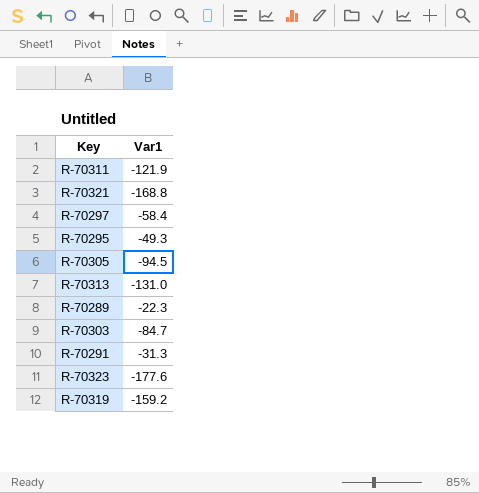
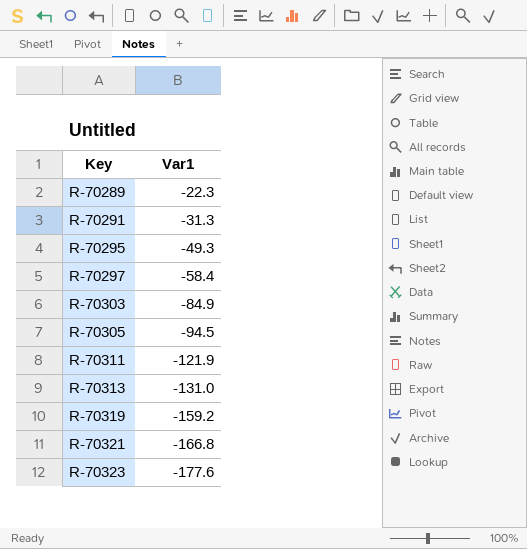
row order: none -> Key ascending
R-70303 | Var1: -84.7 -> -84.9
R-70321 | Var1: -168.8 -> -166.8

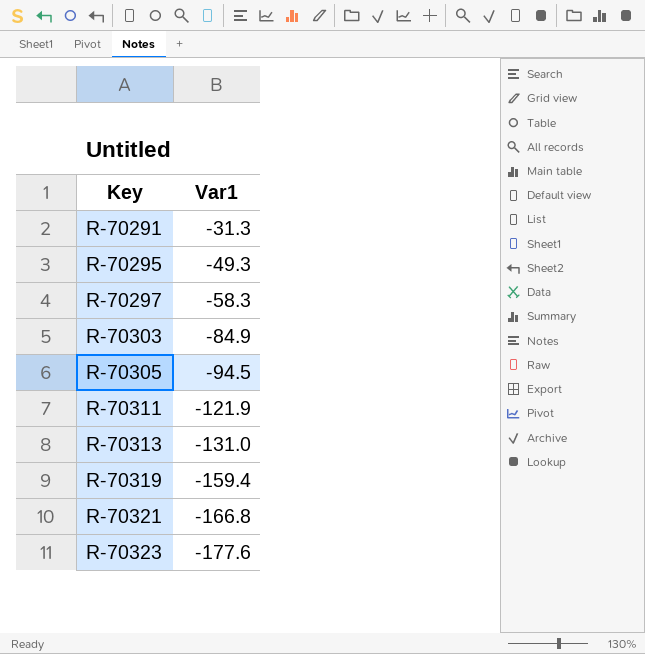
row R-70289: -22.3 -> none
R-70297 | Var1: -58.4 -> -58.3
R-70319 | Var1: -159.2 -> -159.4

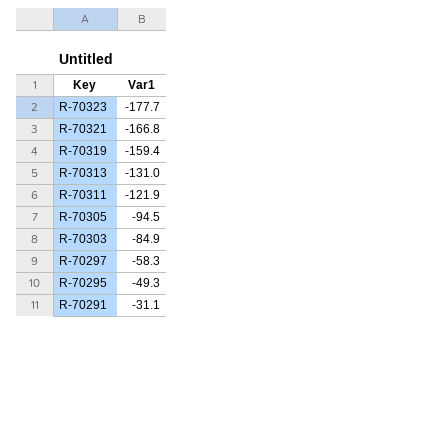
row order: Key ascending -> Key descending
R-70323 | Var1: -177.6 -> -177.7
R-70291 | Var1: -31.3 -> -31.1

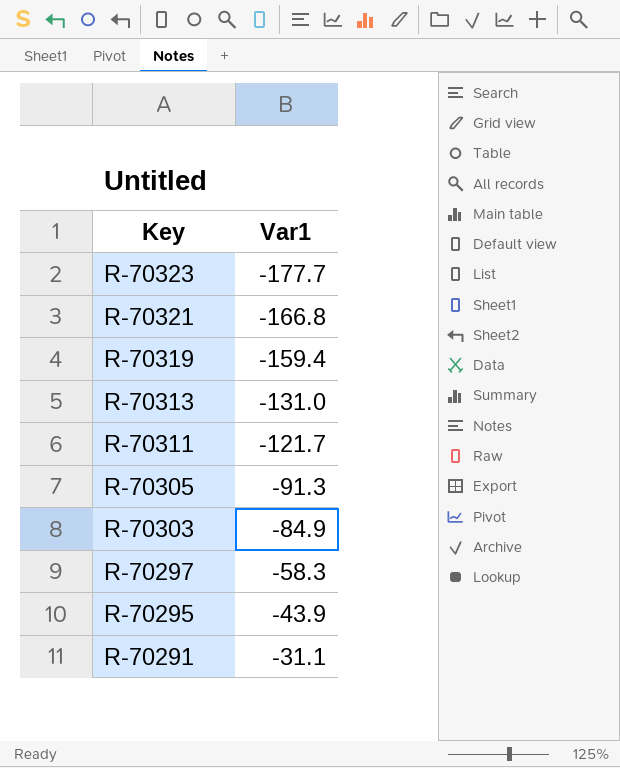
R-70311 | Var1: -121.9 -> -121.7
R-70305 | Var1: -94.5 -> -91.3
R-70295 | Var1: -49.3 -> -43.9

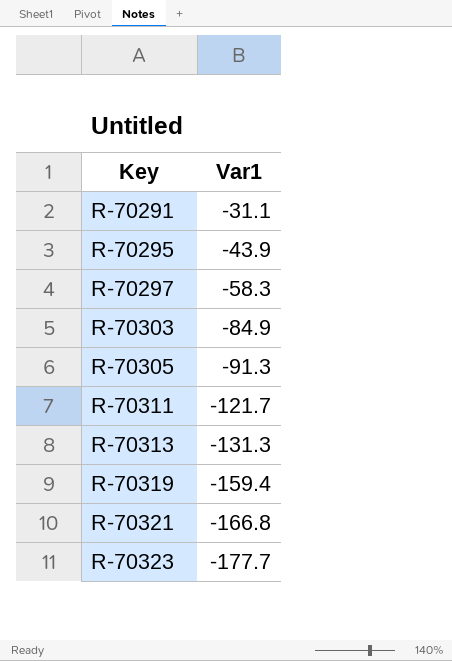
row order: Key descending -> Key ascending
R-70313 | Var1: -131.0 -> -131.3

